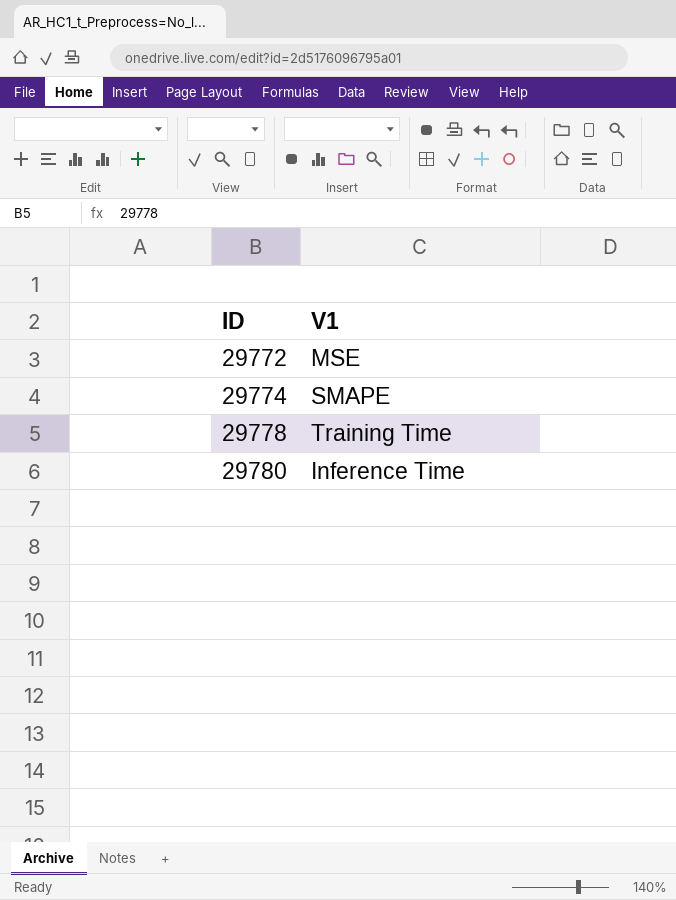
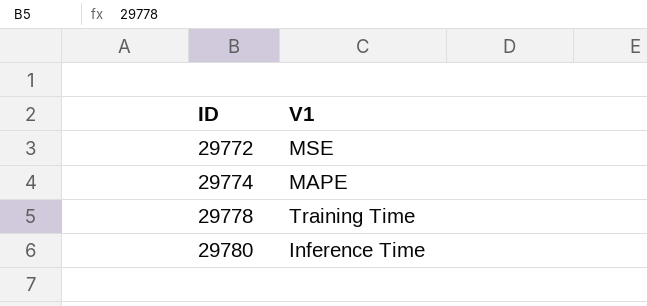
29774 | V1: SMAPE -> MAPE

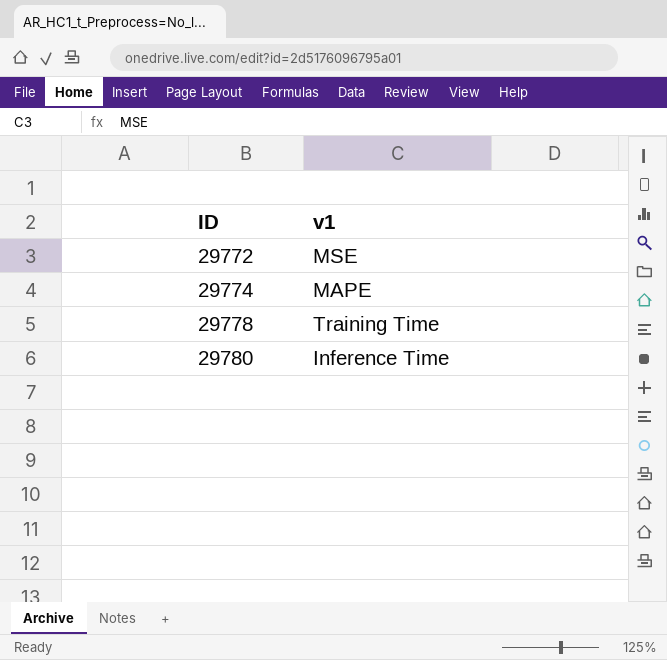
column name: V1 -> v1

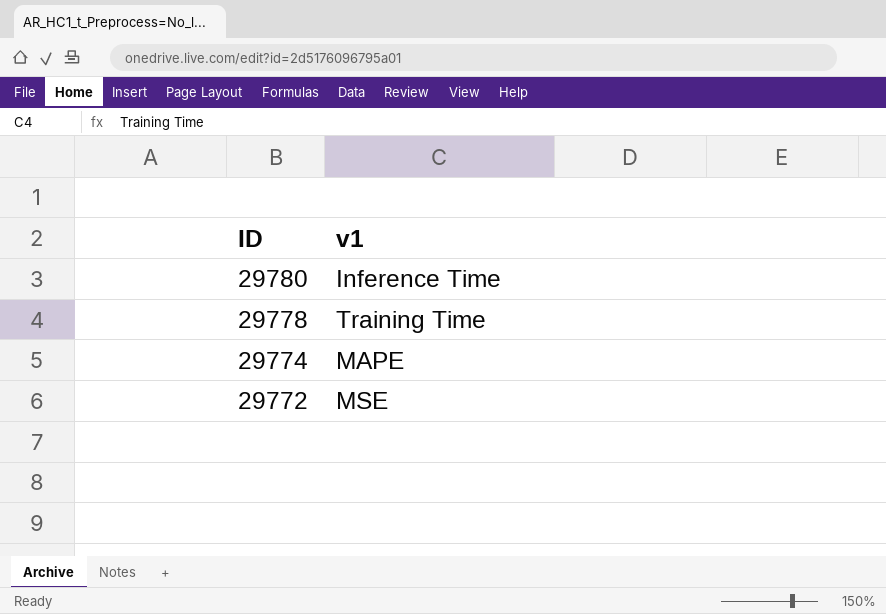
row order: ID ascending -> ID descending

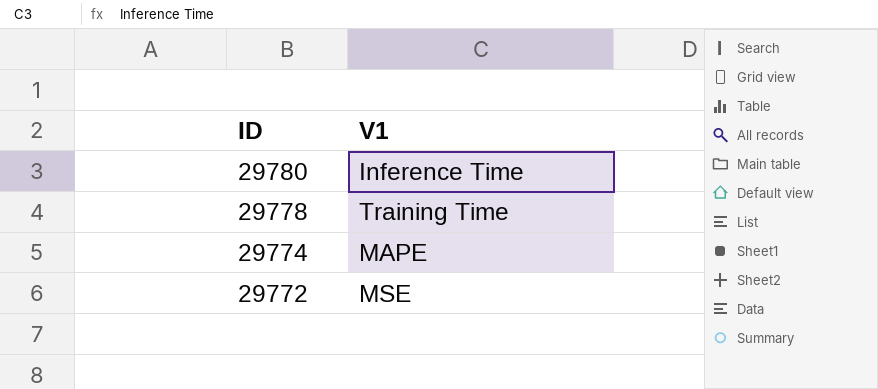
column name: v1 -> V1

